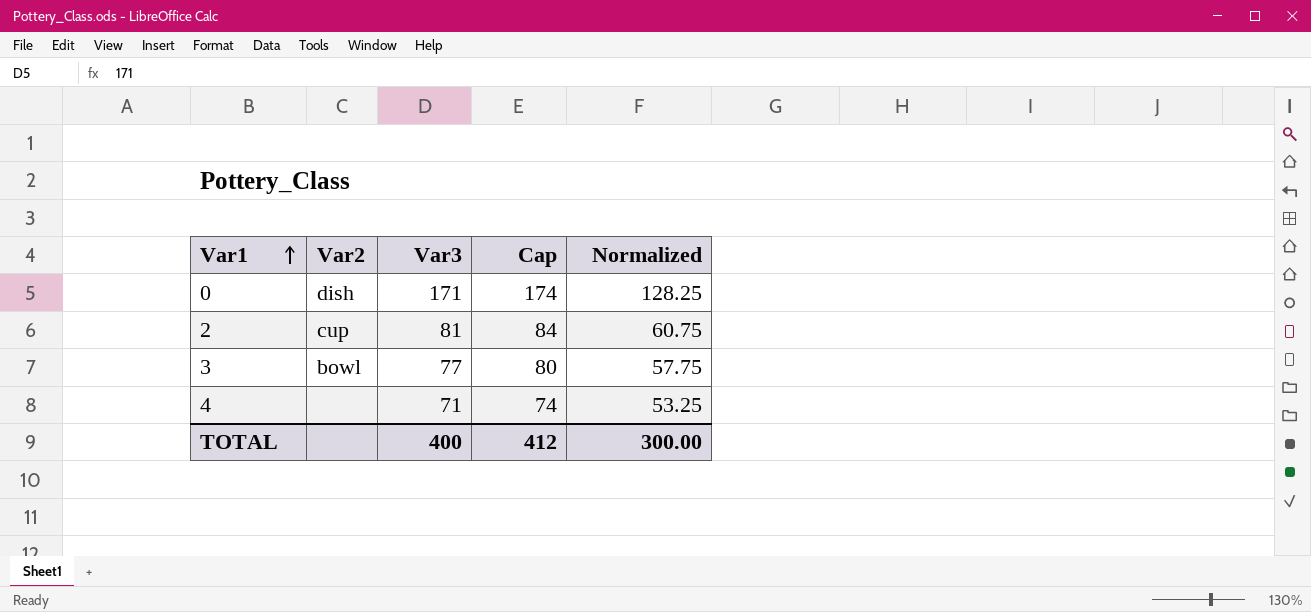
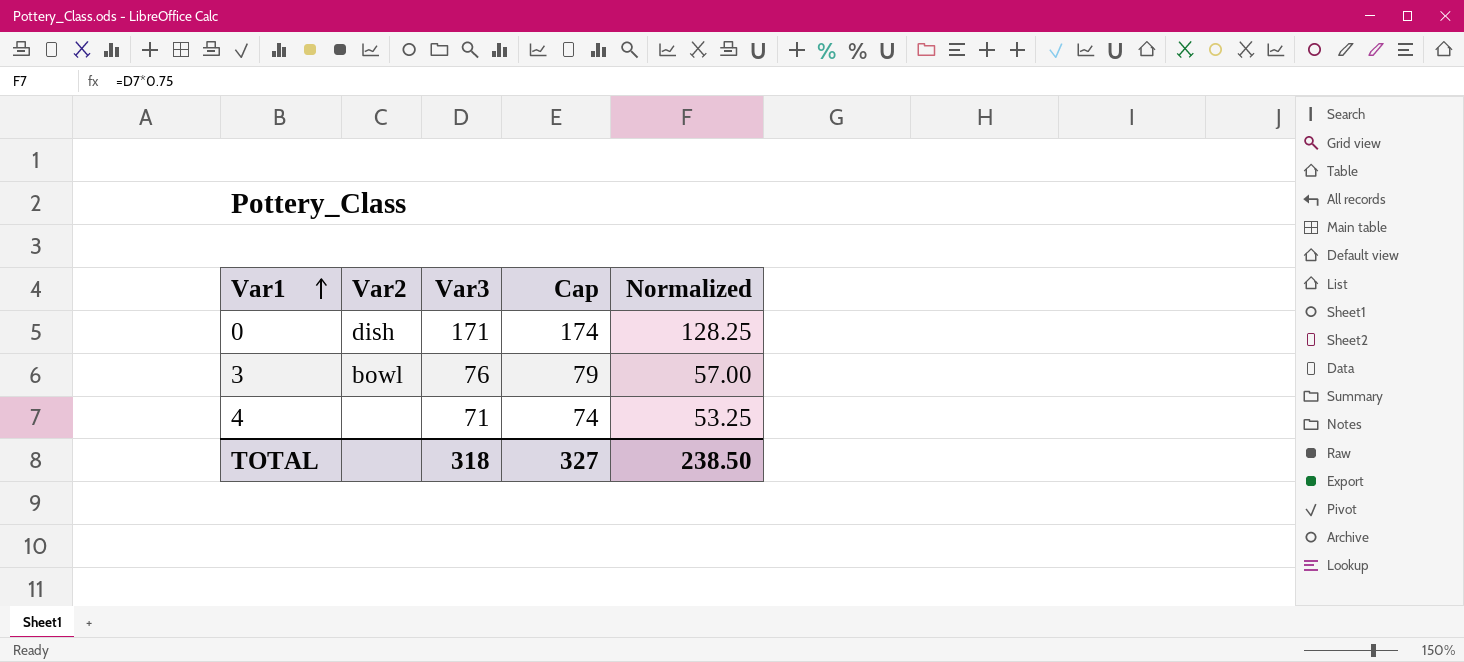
row 2: cup | 81 | 84 | 60.75 -> none
3 | Var3: 77 -> 76
3 | Cap: 80 -> 79
3 | Normalized: 57.75 -> 57.00
TOTAL | Var3: 400 -> 318
TOTAL | Cap: 412 -> 327
TOTAL | Normalized: 300.00 -> 238.50

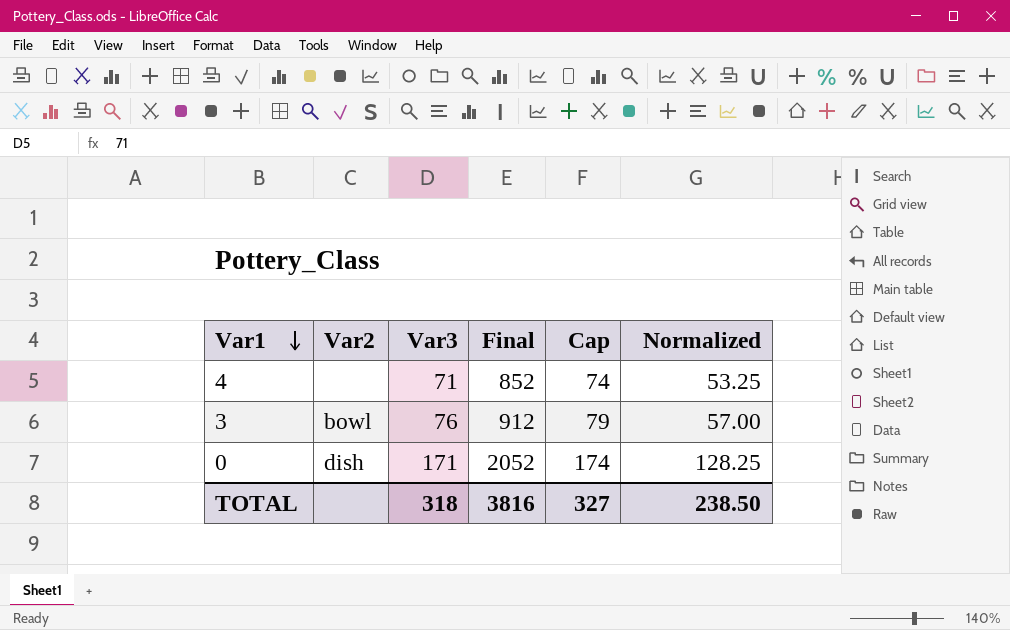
row order: Var1 ascending -> Var1 descending
column Final | formula: none -> [Var3] * 12

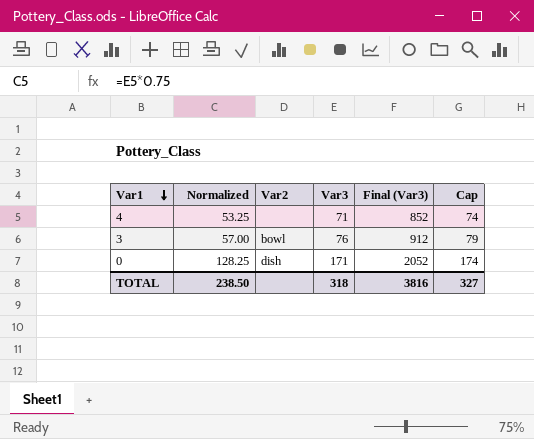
column Normalized | position: 6 -> 2
column name: Final -> Final (Var3)

